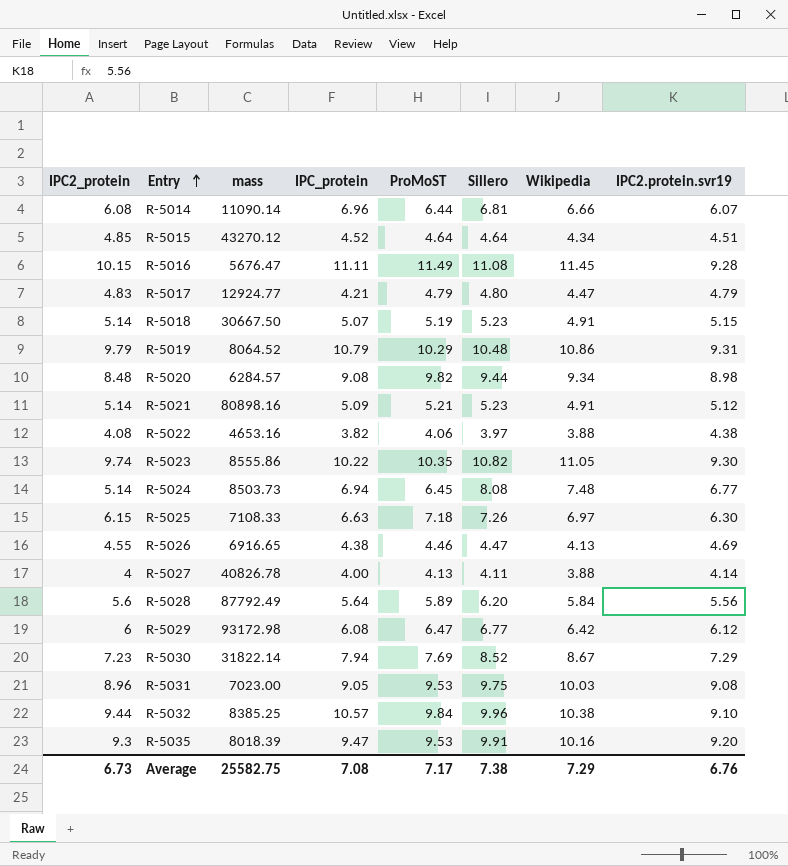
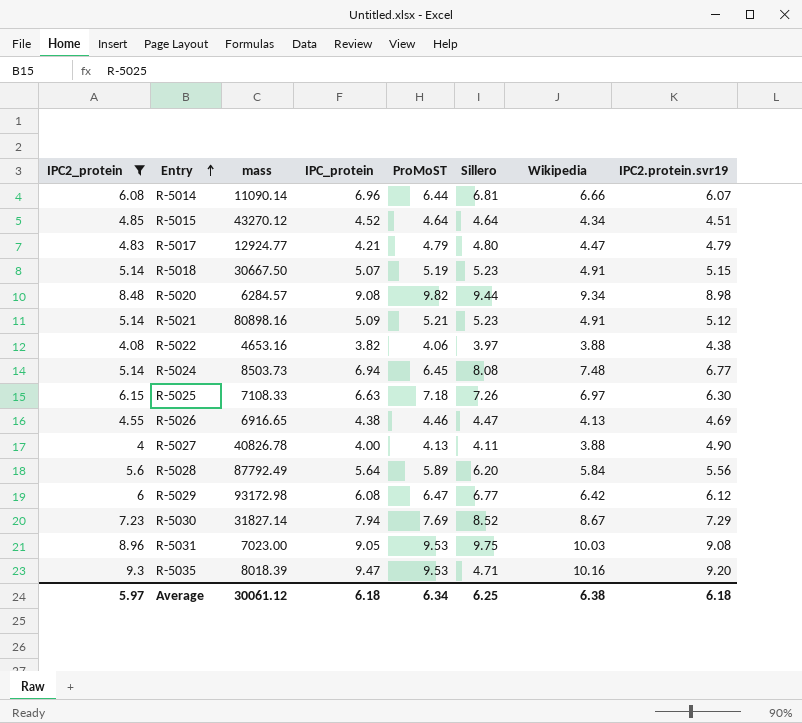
filter: none -> IPC2_protein <= 9.3
R-5027 | IPC2.protein.svr19: 4.14 -> 4.90
R-5030 | mass: 31822.14 -> 31827.14
R-5035 | Sillero: 9.91 -> 4.71
Average | IPC2_protein: 6.73 -> 5.97
Average | mass: 25582.75 -> 30061.12
Average | IPC_protein: 7.08 -> 6.18
Average | ProMoST: 7.17 -> 6.34
Average | Sillero: 7.38 -> 6.25
Average | Wikipedia: 7.29 -> 6.38
Average | IPC2.protein.svr19: 6.76 -> 6.18

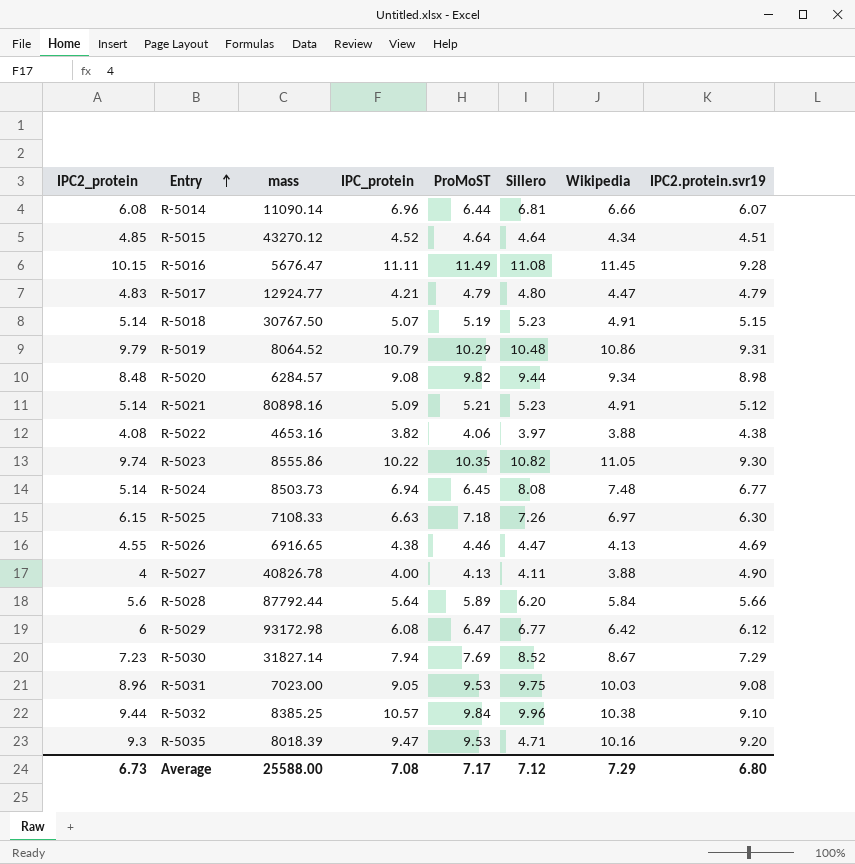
filter: IPC2_protein <= 9.3 -> none
R-5018 | mass: 30667.50 -> 30767.50
R-5028 | mass: 87792.49 -> 87792.44
R-5028 | IPC2.protein.svr19: 5.56 -> 5.66
Average | IPC2_protein: 5.97 -> 6.73
Average | mass: 30061.12 -> 25588.00
Average | IPC_protein: 6.18 -> 7.08
Average | ProMoST: 6.34 -> 7.17
Average | Sillero: 6.25 -> 7.12
Average | Wikipedia: 6.38 -> 7.29
Average | IPC2.protein.svr19: 6.18 -> 6.80

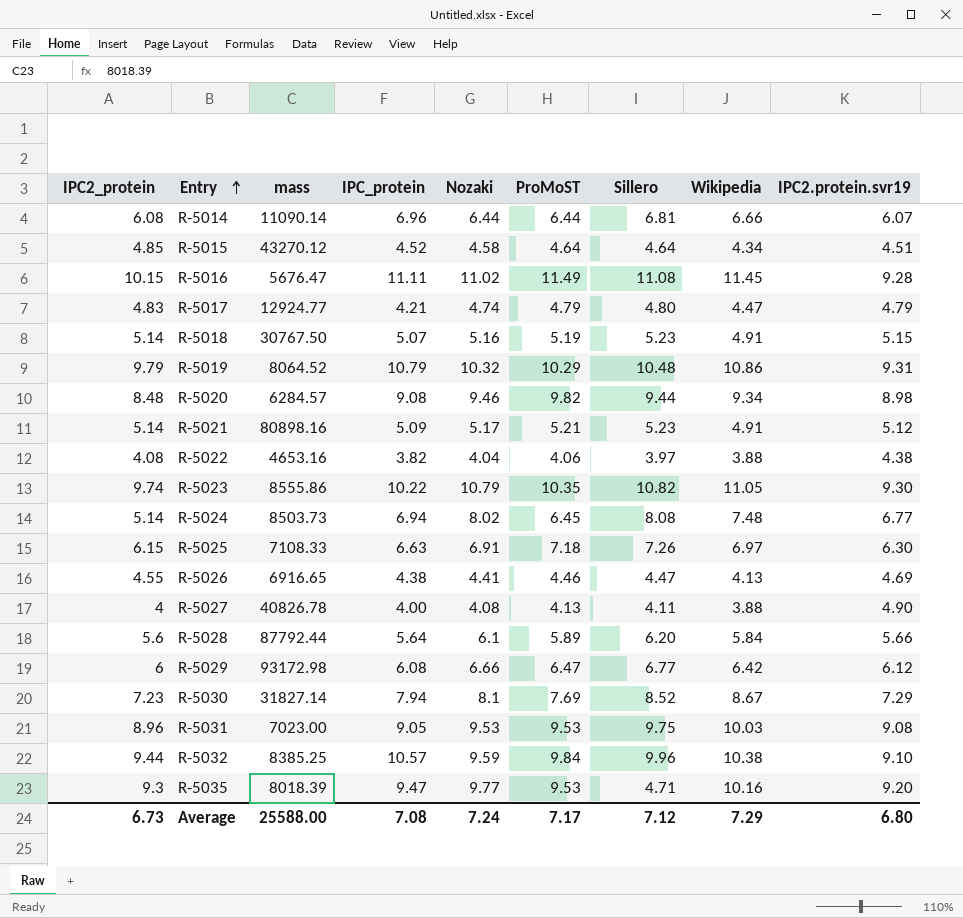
column Nozaki | position: none -> 5

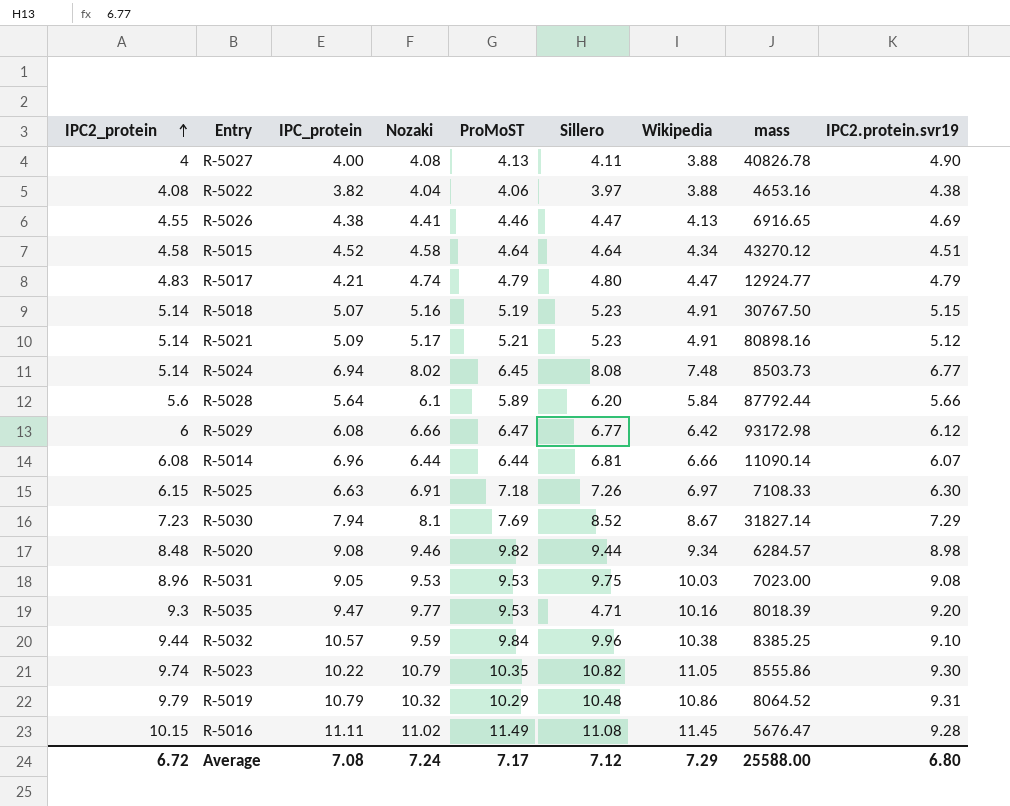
row order: Entry ascending -> IPC2_protein ascending
column mass | position: 3 -> 8
R-5015 | IPC2_protein: 4.85 -> 4.58
Average | IPC2_protein: 6.73 -> 6.72

